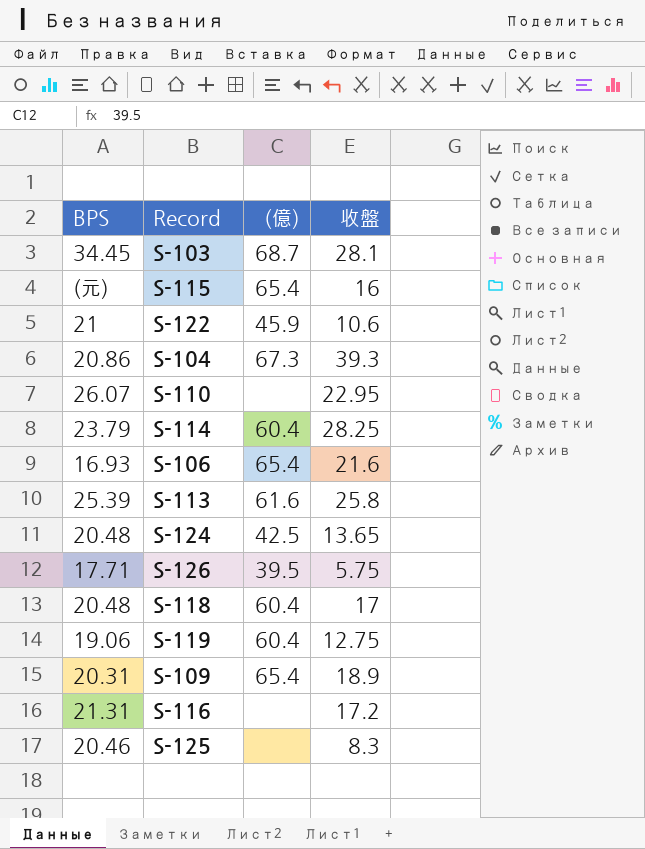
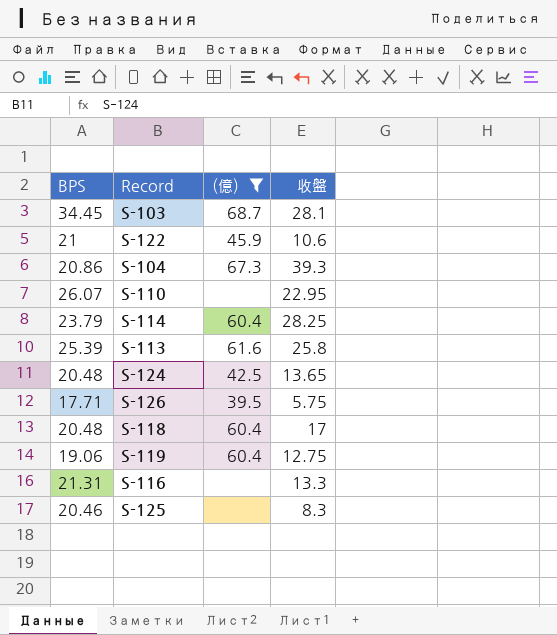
filter: none -> (億) != 65.4
S-116 | 收盤: 17.2 -> 13.3

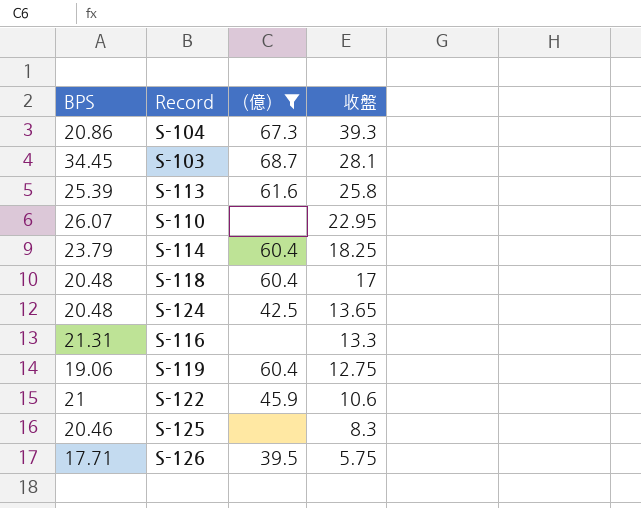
row order: none -> 收盤 descending
S-114 | 收盤: 28.25 -> 18.25

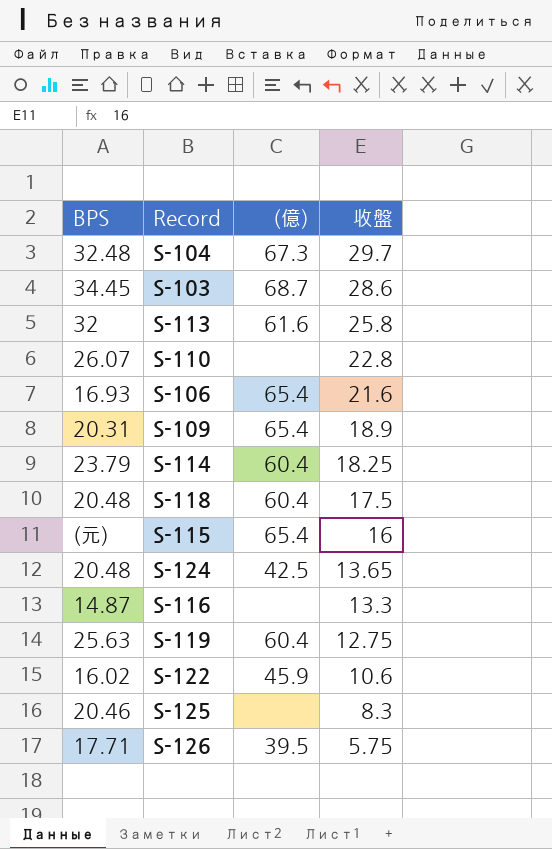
filter: (億) != 65.4 -> none
S-104 | BPS: 20.86 -> 32.48
S-104 | 收盤: 39.3 -> 29.7
S-103 | 收盤: 28.1 -> 28.6
S-113 | BPS: 25.39 -> 32
S-110 | 收盤: 22.95 -> 22.8
S-118 | 收盤: 17 -> 17.5
S-116 | BPS: 21.31 -> 14.87
S-119 | BPS: 19.06 -> 25.63
S-122 | BPS: 21 -> 16.02

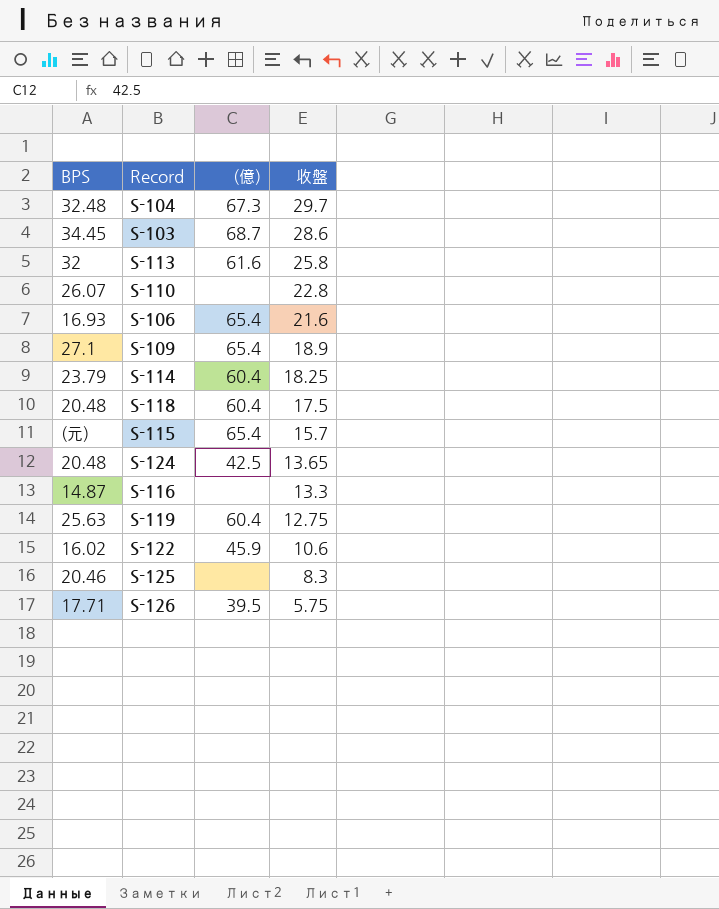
S-109 | BPS: 20.31 -> 27.1
S-115 | 收盤: 16 -> 15.7

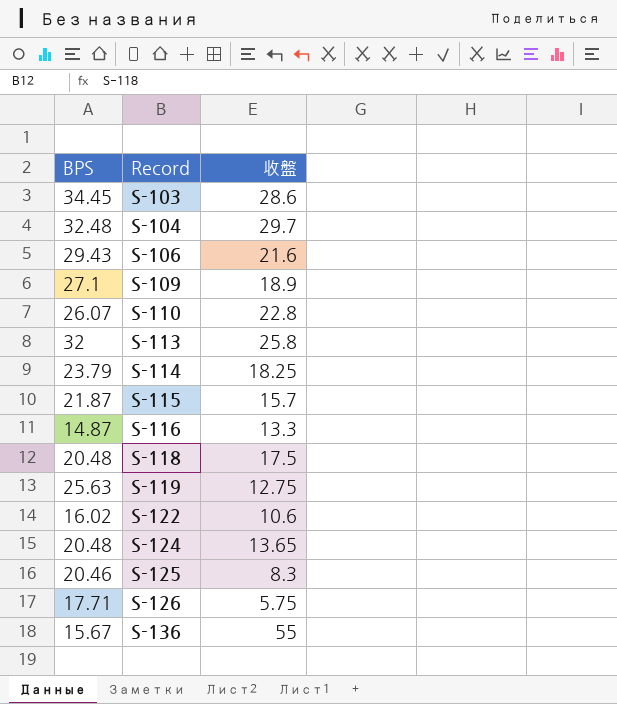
row order: 收盤 descending -> Record ascending
column (億) | position: 3 -> none
S-106 | BPS: 16.93 -> 29.43
S-115 | BPS: (元) -> 21.87
row S-136: none -> 15.67 | 55

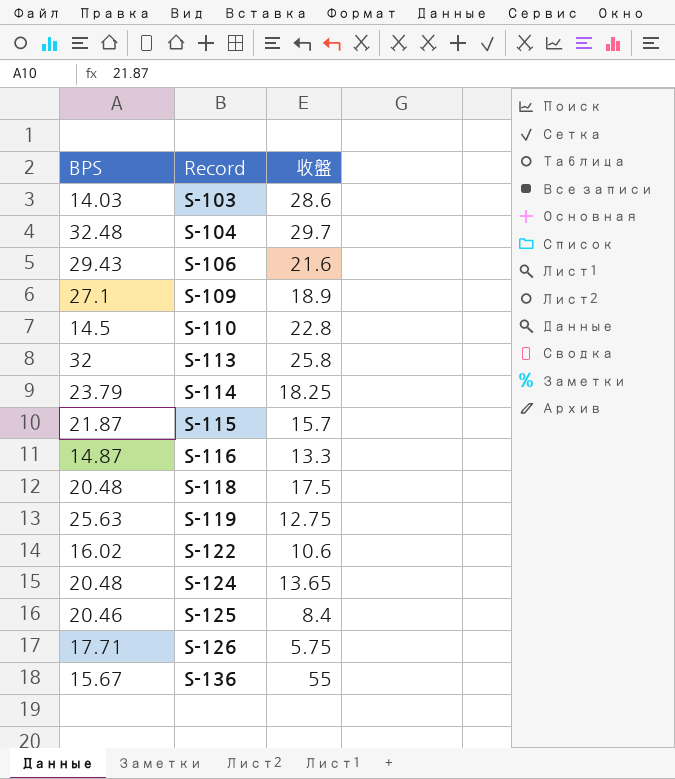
S-103 | BPS: 34.45 -> 14.03
S-110 | BPS: 26.07 -> 14.5
S-125 | 收盤: 8.3 -> 8.4

